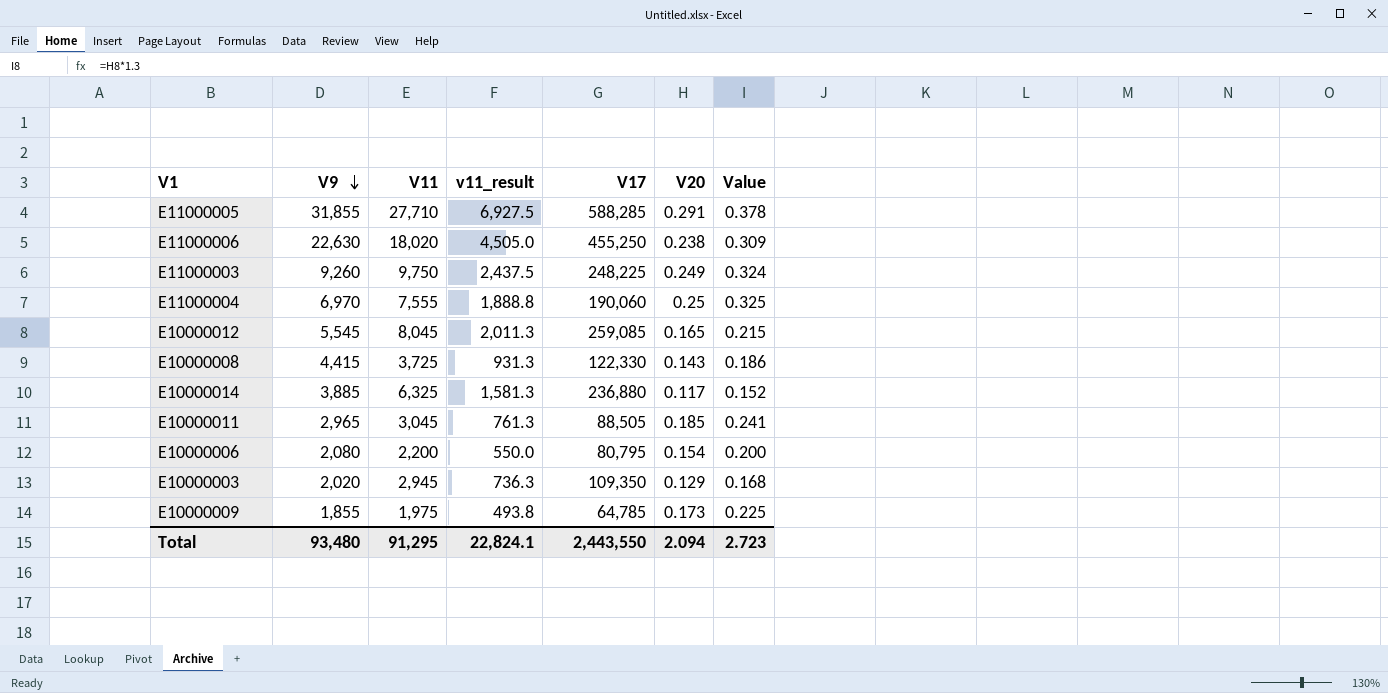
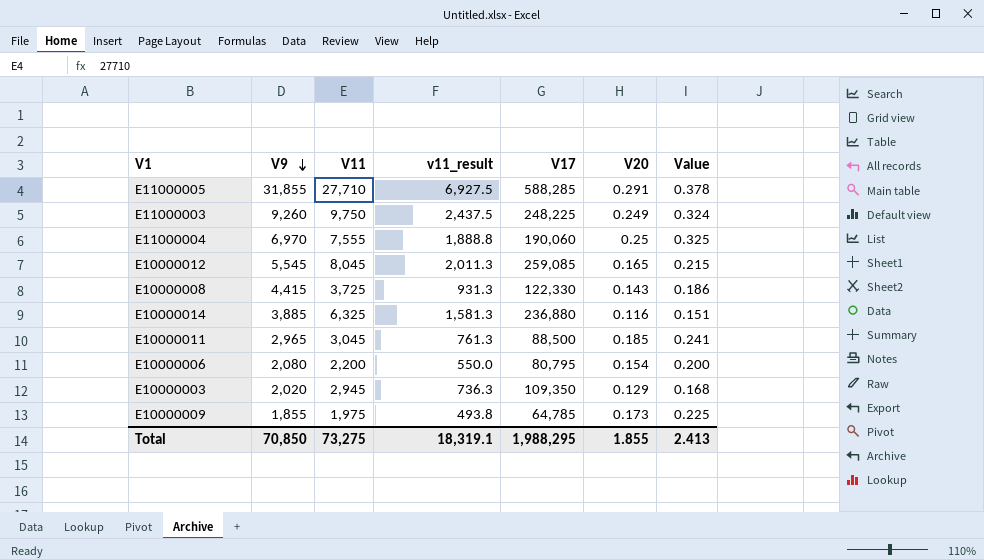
row E11000006: 22,630 | 18,020 | 4,505.0 | 455,250 | 0.238 | 0.309 -> none
E10000014 | V20: 0.117 -> 0.116
E10000014 | Value: 0.152 -> 0.151
E10000011 | V17: 88,505 -> 88,500
Total | V9: 93,480 -> 70,850
Total | V11: 91,295 -> 73,275
Total | v11_result: 22,824.1 -> 18,319.1
Total | V17: 2,443,550 -> 1,988,295
Total | V20: 2.094 -> 1.855
Total | Value: 2.723 -> 2.413

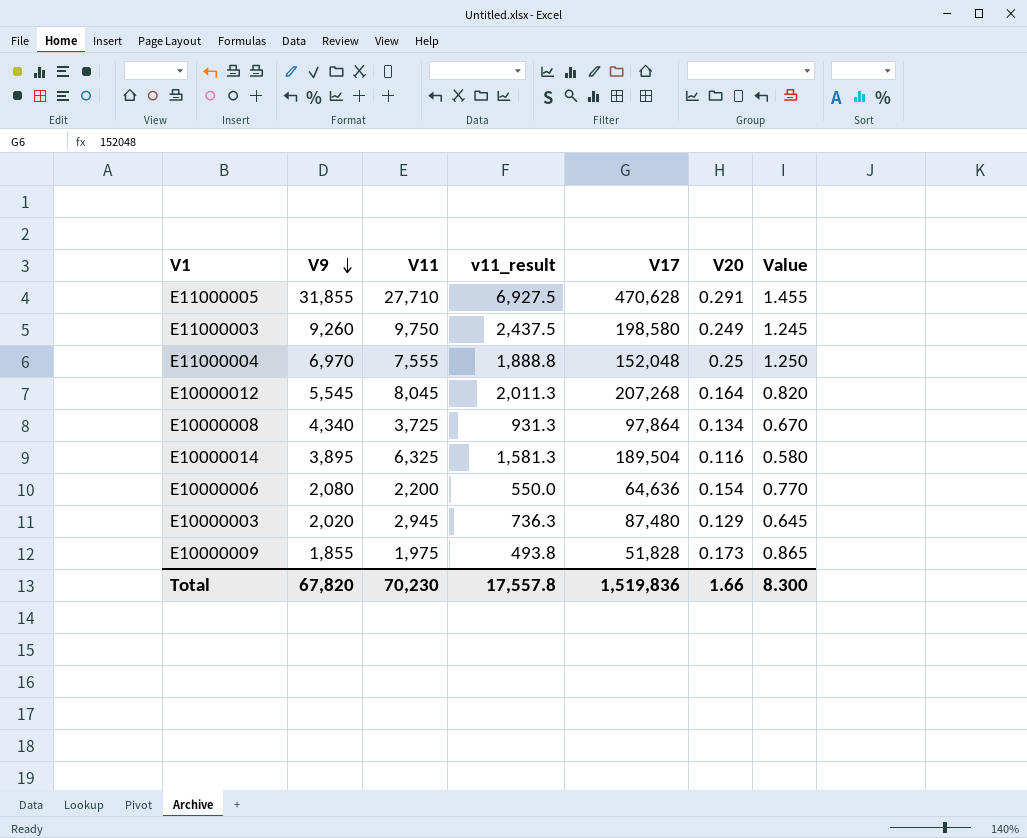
column Value | formula: [V20] * 1.3 -> [V20] * 5
row E10000011: 2,965 | 3,045 | 761.3 | 88,500 | 0.185 | 0.241 -> none
E11000005 | V17: 588,285 -> 470,628
E11000003 | V17: 248,225 -> 198,580
E11000004 | V17: 190,060 -> 152,048
E10000012 | V17: 259,085 -> 207,268
E10000012 | V20: 0.165 -> 0.164
E10000008 | V9: 4,415 -> 4,340
E10000008 | V17: 122,330 -> 97,864
E10000008 | V20: 0.143 -> 0.134
E10000014 | V9: 3,885 -> 3,895
E10000014 | V17: 236,880 -> 189,504
E10000006 | V17: 80,795 -> 64,636
E10000003 | V17: 109,350 -> 87,480
E10000009 | V17: 64,785 -> 51,828
Total | V9: 70,850 -> 67,820
Total | V11: 73,275 -> 70,230
Total | v11_result: 18,319.1 -> 17,557.8
Total | V17: 1,988,295 -> 1,519,836
Total | V20: 1.855 -> 1.66
Total | Value: 2.413 -> 8.300

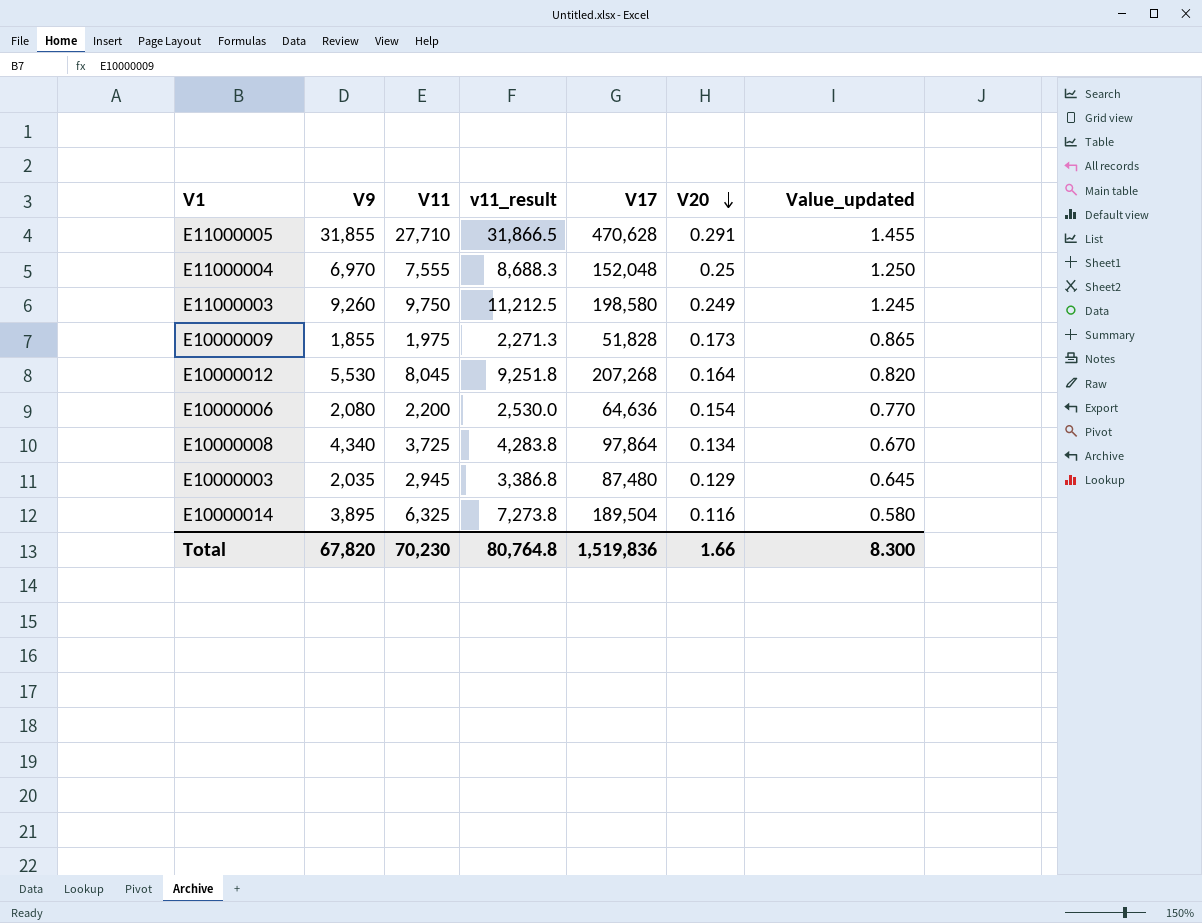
row order: V9 descending -> V20 descending
column v11_result | formula: [V11] * 0.25 -> [V11] * 1.15
column name: Value -> Value_updated
E10000012 | V9: 5,545 -> 5,530
E10000003 | V9: 2,020 -> 2,035
Total | v11_result: 17,557.8 -> 80,764.8

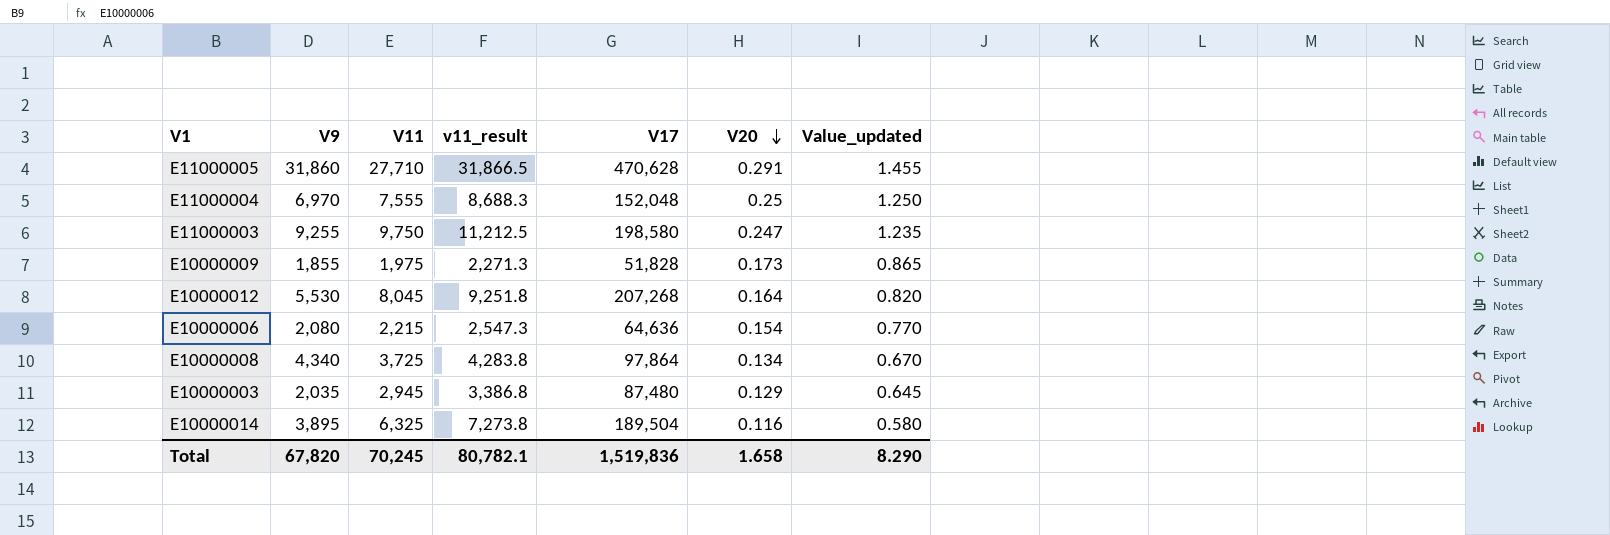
E11000005 | V9: 31,855 -> 31,860
E11000003 | V9: 9,260 -> 9,255
E11000003 | V20: 0.249 -> 0.247
E11000003 | Value_updated: 1.245 -> 1.235
E10000006 | V11: 2,200 -> 2,215
E10000006 | v11_result: 2,530.0 -> 2,547.3
Total | V11: 70,230 -> 70,245
Total | v11_result: 80,764.8 -> 80,782.1
Total | V20: 1.66 -> 1.658
Total | Value_updated: 8.300 -> 8.290

